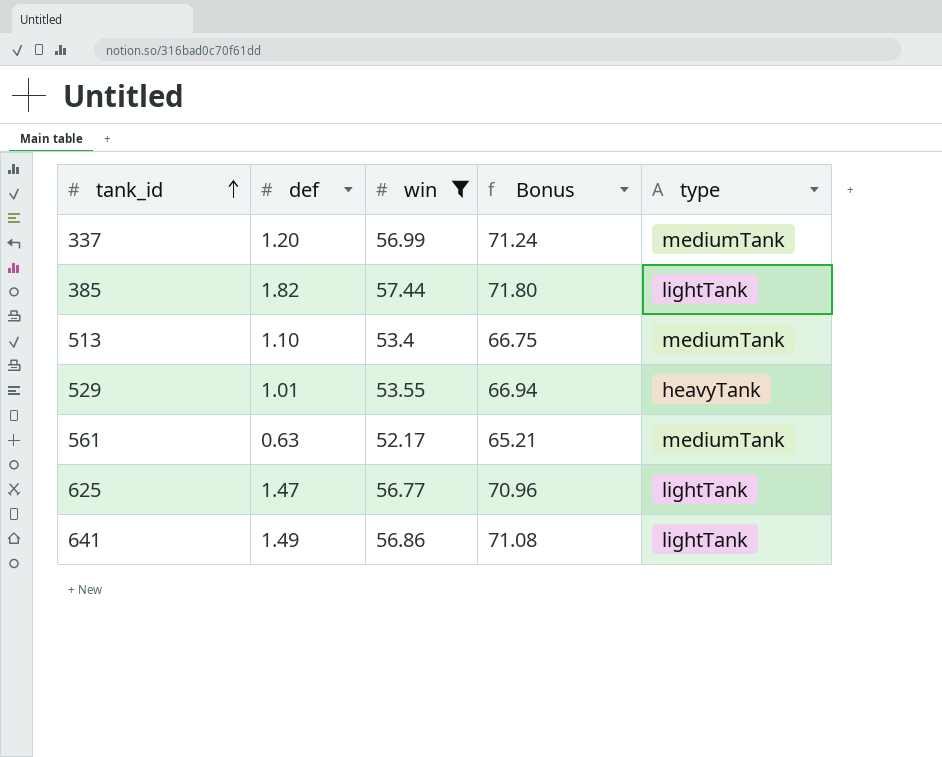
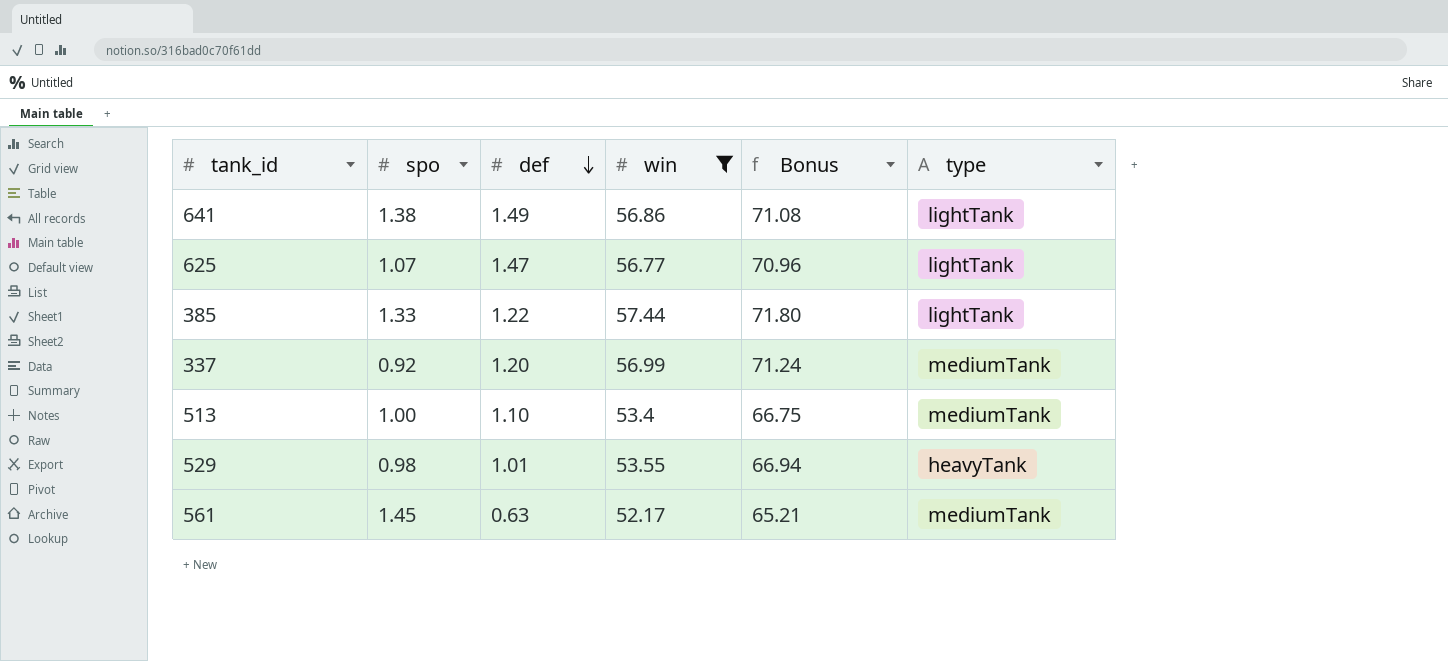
row order: tank_id ascending -> def descending
column spo | position: none -> 2
385 | def: 1.82 -> 1.22

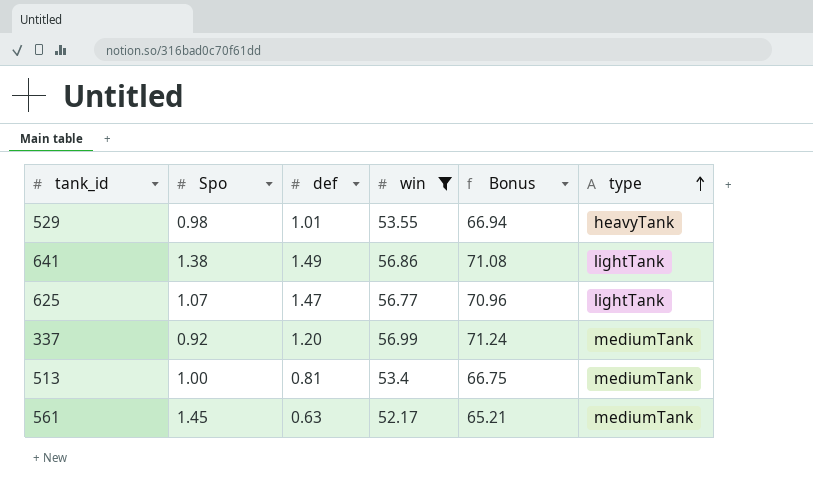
row order: def descending -> type ascending
column name: spo -> Spo
row 385: 1.33 | 1.22 | 57.44 | 71.80 | lightTank -> none
513 | def: 1.10 -> 0.81

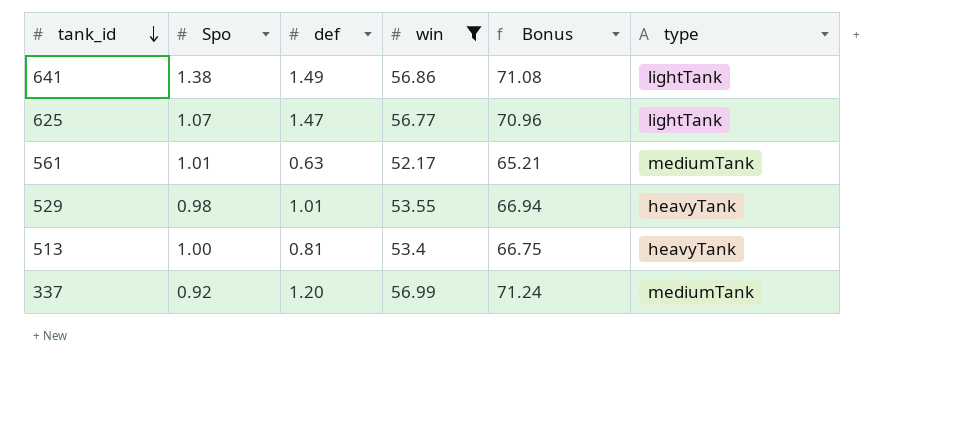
row order: type ascending -> tank_id descending
561 | Spo: 1.45 -> 1.01
513 | type: mediumTank -> heavyTank

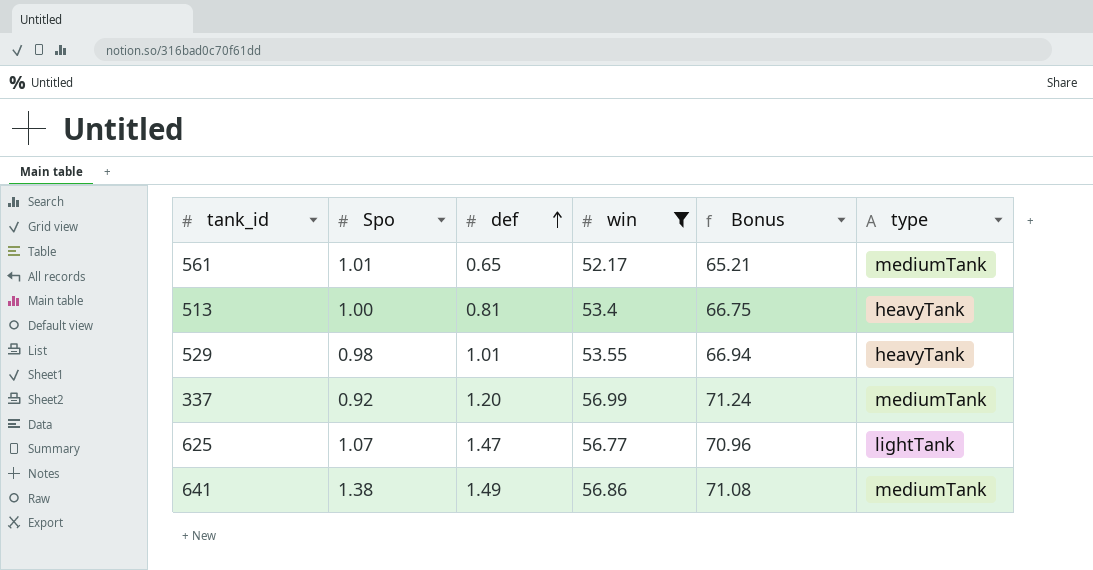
row order: tank_id descending -> def ascending
561 | def: 0.63 -> 0.65
641 | type: lightTank -> mediumTank

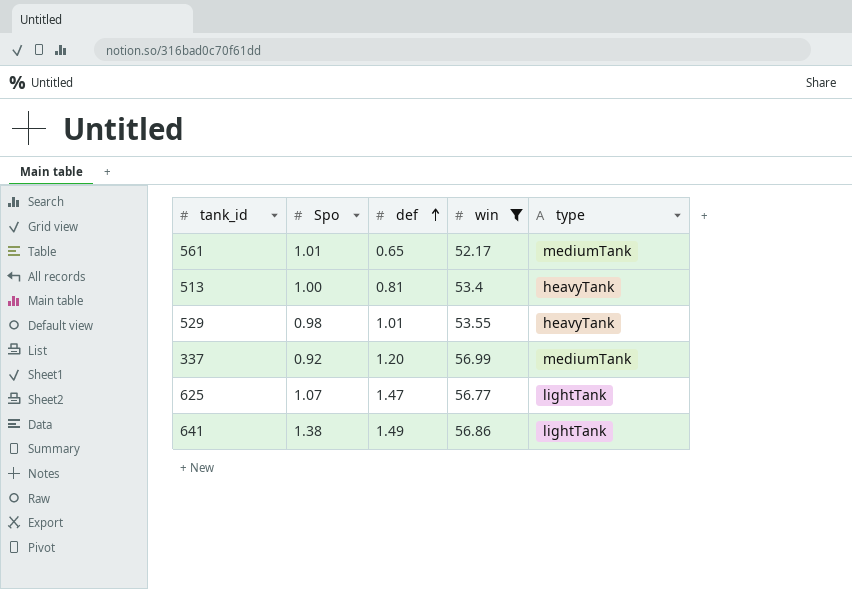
column Bonus | formula: [win] * 1.25 -> none
641 | type: mediumTank -> lightTank

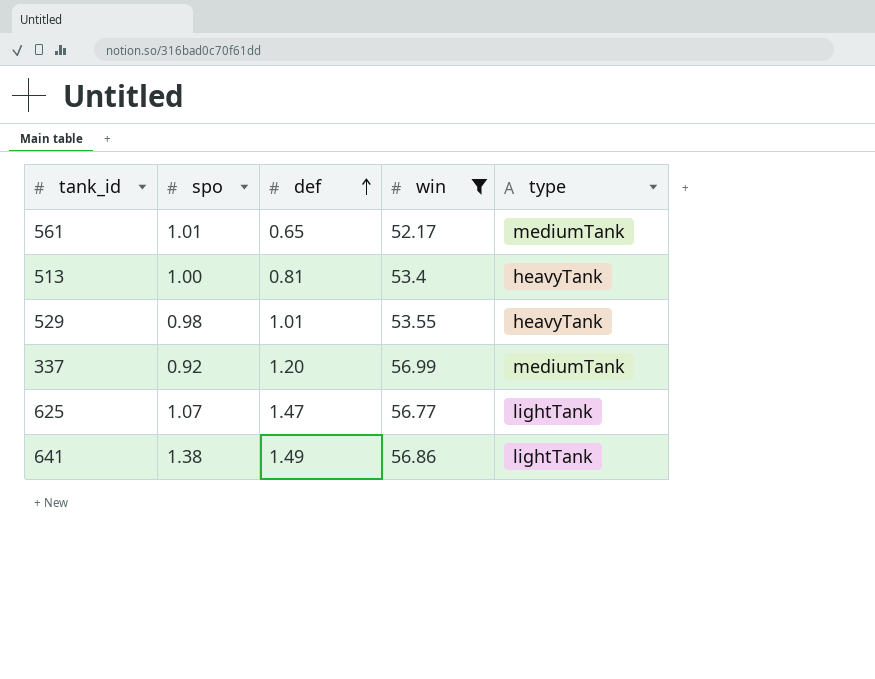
column name: Spo -> spo

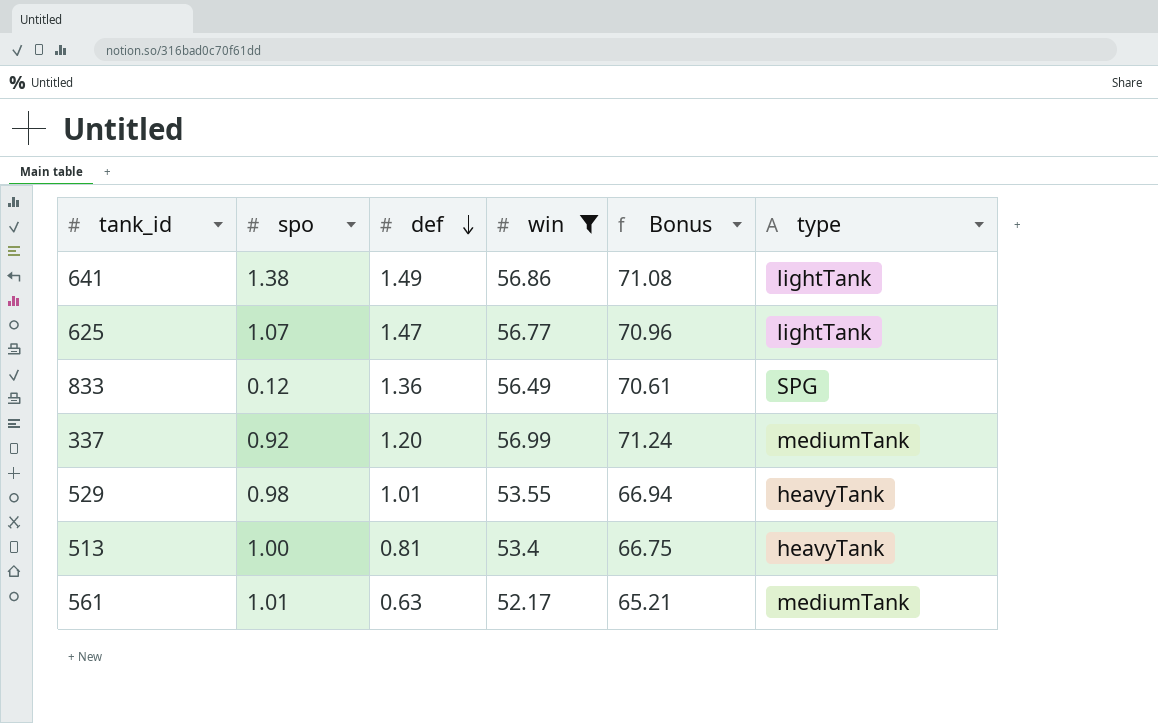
row order: def ascending -> def descending
column Bonus | formula: none -> [win] * 1.25
row 833: none -> 0.12 | 1.36 | 56.49 | 70.61 | SPG
561 | def: 0.65 -> 0.63

